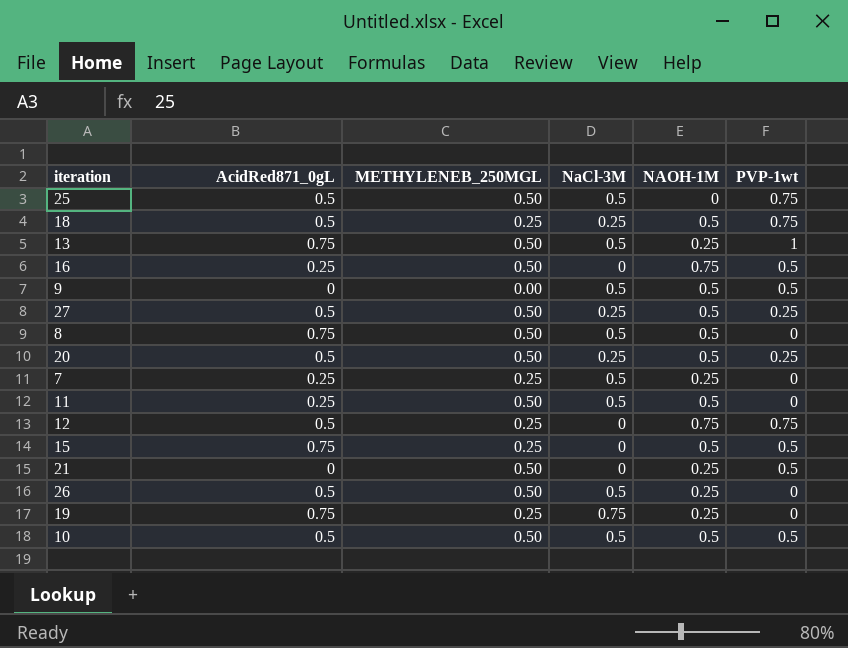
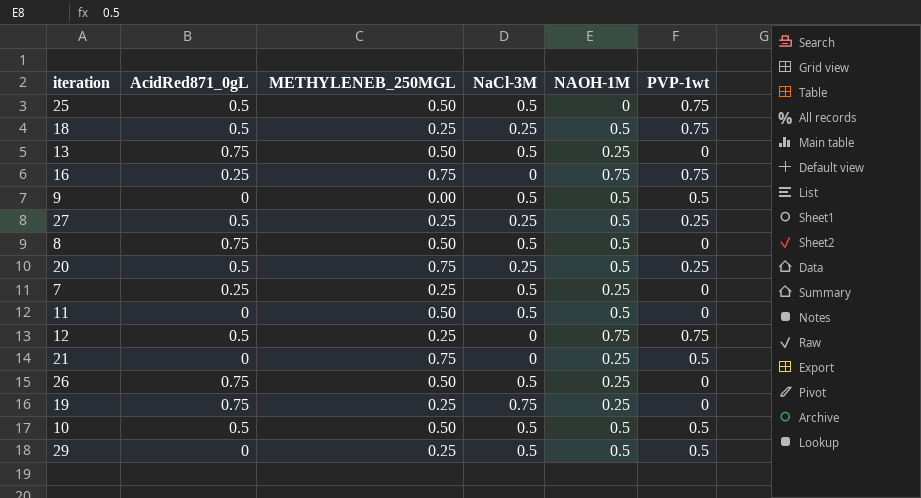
row 15: 0.75 | 0.25 | 0 | 0.5 | 0.5 -> none
13 | PVP-1wt: 1 -> 0
16 | METHYLENEB_250MGL: 0.50 -> 0.75
16 | PVP-1wt: 0.5 -> 0.75
27 | METHYLENEB_250MGL: 0.50 -> 0.25
20 | METHYLENEB_250MGL: 0.50 -> 0.75
11 | AcidRed871_0gL: 0.25 -> 0
21 | METHYLENEB_250MGL: 0.50 -> 0.75
26 | AcidRed871_0gL: 0.5 -> 0.75
row 29: none -> 0 | 0.25 | 0.5 | 0.5 | 0.5

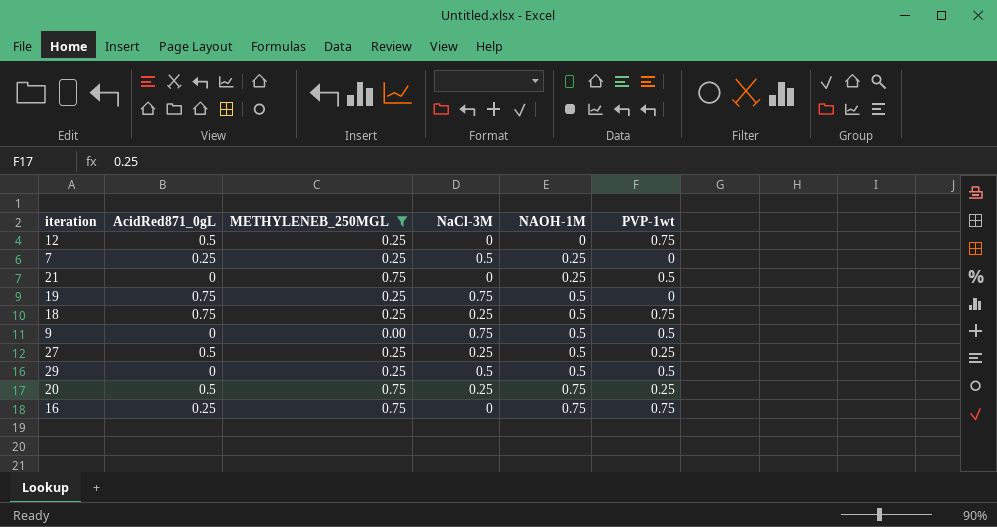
filter: none -> METHYLENEB_250MGL != 0.50
row order: none -> NAOH-1M ascending
12 | NAOH-1M: 0.75 -> 0
19 | NAOH-1M: 0.25 -> 0.5
18 | AcidRed871_0gL: 0.5 -> 0.75
9 | NaCl-3M: 0.5 -> 0.75
20 | NAOH-1M: 0.5 -> 0.75

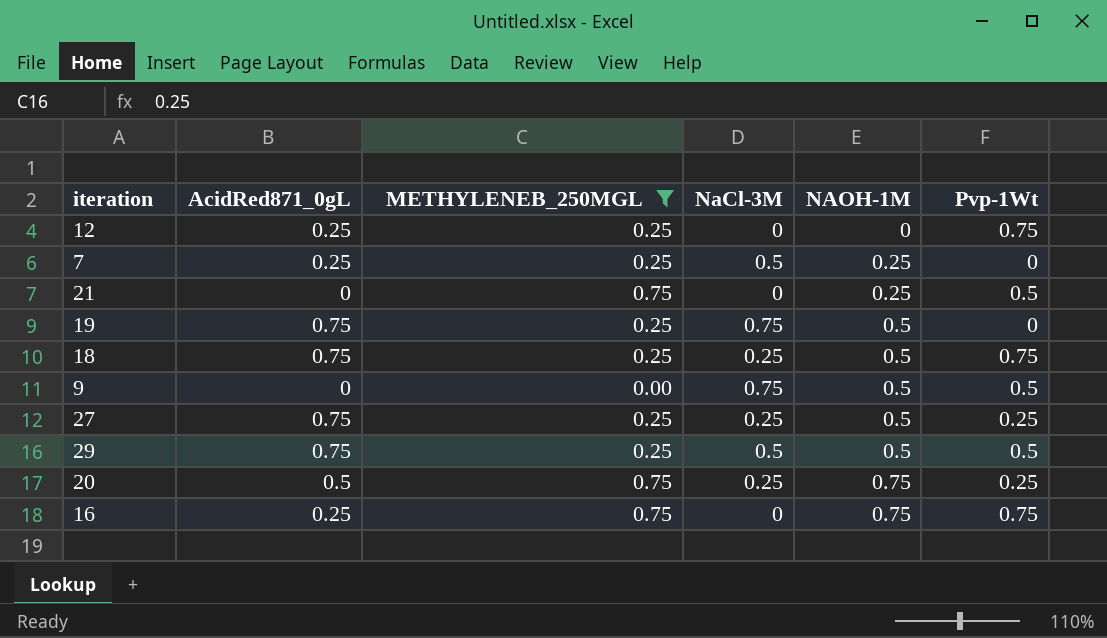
column name: PVP-1wt -> Pvp-1Wt
12 | AcidRed871_0gL: 0.5 -> 0.25
27 | AcidRed871_0gL: 0.5 -> 0.75
29 | AcidRed871_0gL: 0 -> 0.75

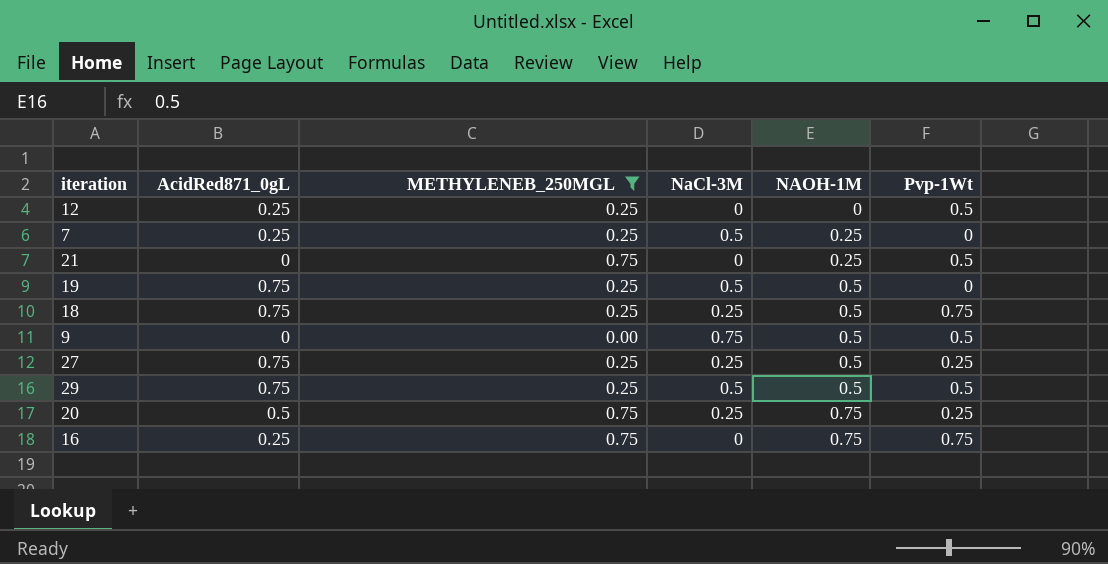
12 | Pvp-1Wt: 0.75 -> 0.5
19 | NaCl-3M: 0.75 -> 0.5

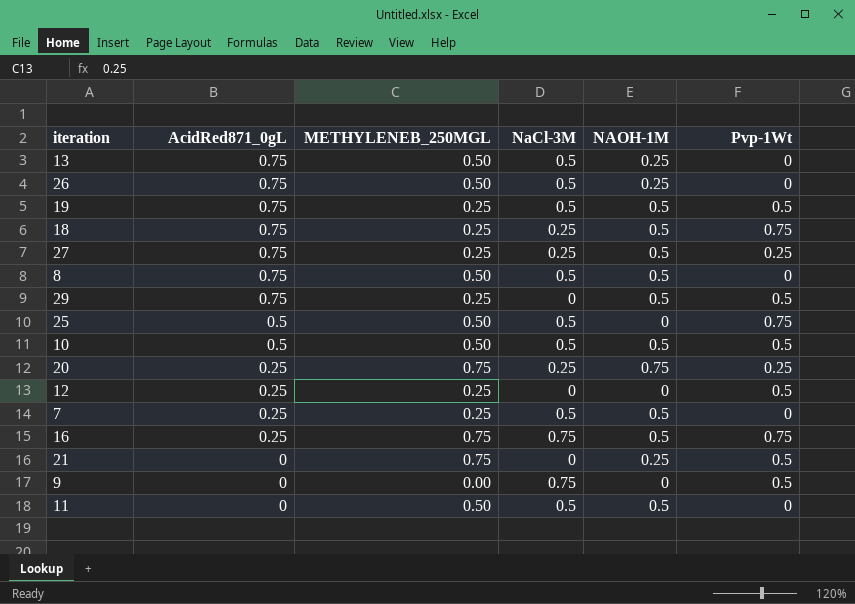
filter: METHYLENEB_250MGL != 0.50 -> none
row order: NAOH-1M ascending -> AcidRed871_0gL descending
19 | Pvp-1Wt: 0 -> 0.5
29 | NaCl-3M: 0.5 -> 0
20 | AcidRed871_0gL: 0.5 -> 0.25
7 | NAOH-1M: 0.25 -> 0.5
16 | NaCl-3M: 0 -> 0.75
16 | NAOH-1M: 0.75 -> 0.5
9 | NAOH-1M: 0.5 -> 0

